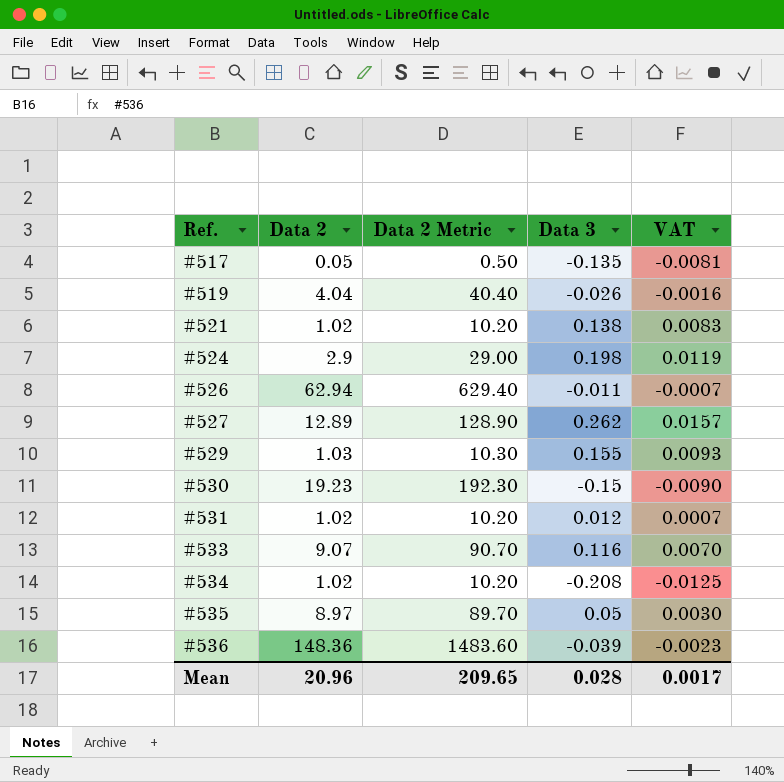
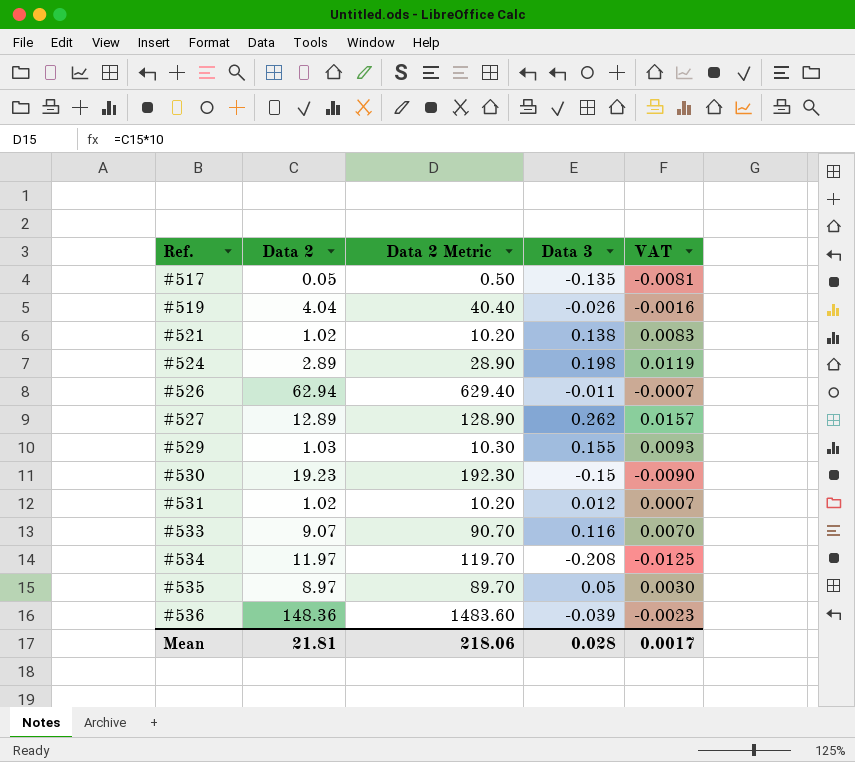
#524 | Data 2: 2.9 -> 2.89
#524 | Data 2 Metric: 29.00 -> 28.90
#534 | Data 2: 1.02 -> 11.97
#534 | Data 2 Metric: 10.20 -> 119.70
Mean | Data 2: 20.96 -> 21.81
Mean | Data 2 Metric: 209.65 -> 218.06

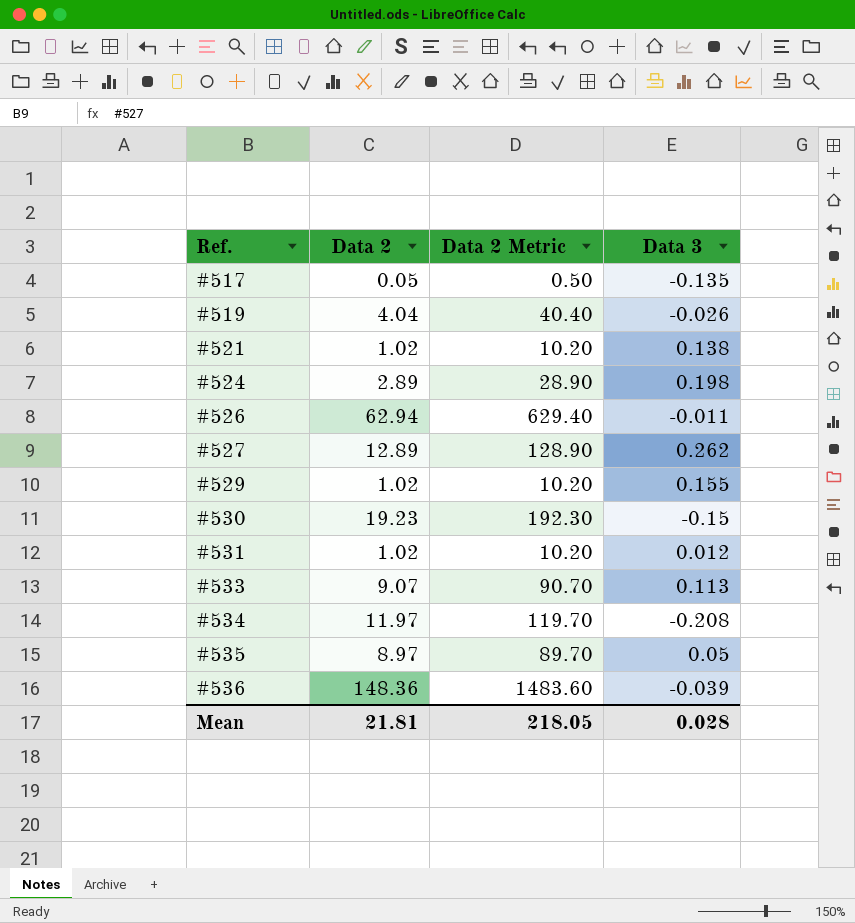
column VAT | formula: [Data 3] * 0.06 -> none
#529 | Data 2: 1.03 -> 1.02
#529 | Data 2 Metric: 10.30 -> 10.20
#533 | Data 3: 0.116 -> 0.113
Mean | Data 2 Metric: 218.06 -> 218.05

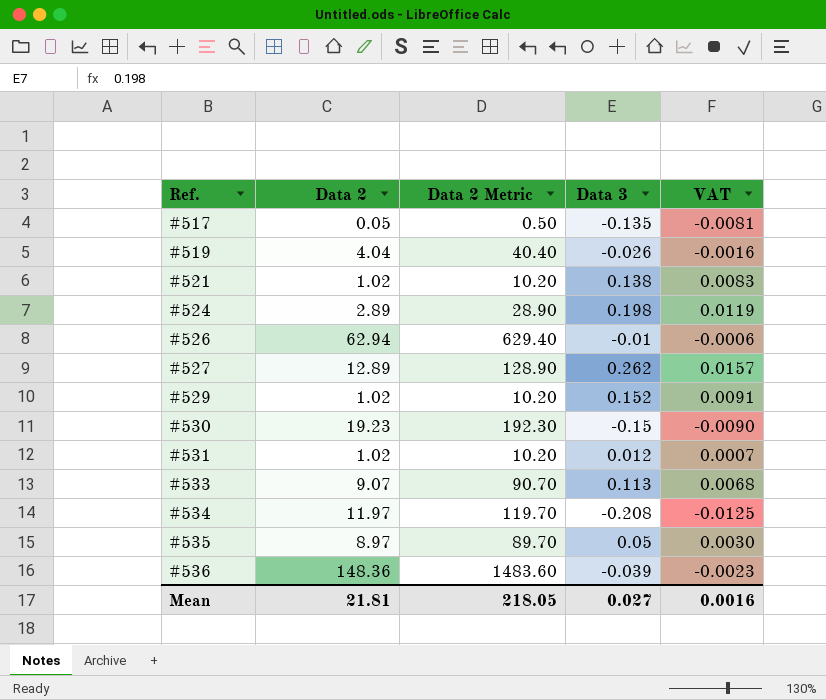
column VAT | formula: none -> [Data 3] * 0.06
#526 | Data 3: -0.011 -> -0.01
#529 | Data 3: 0.155 -> 0.152
Mean | Data 3: 0.028 -> 0.027

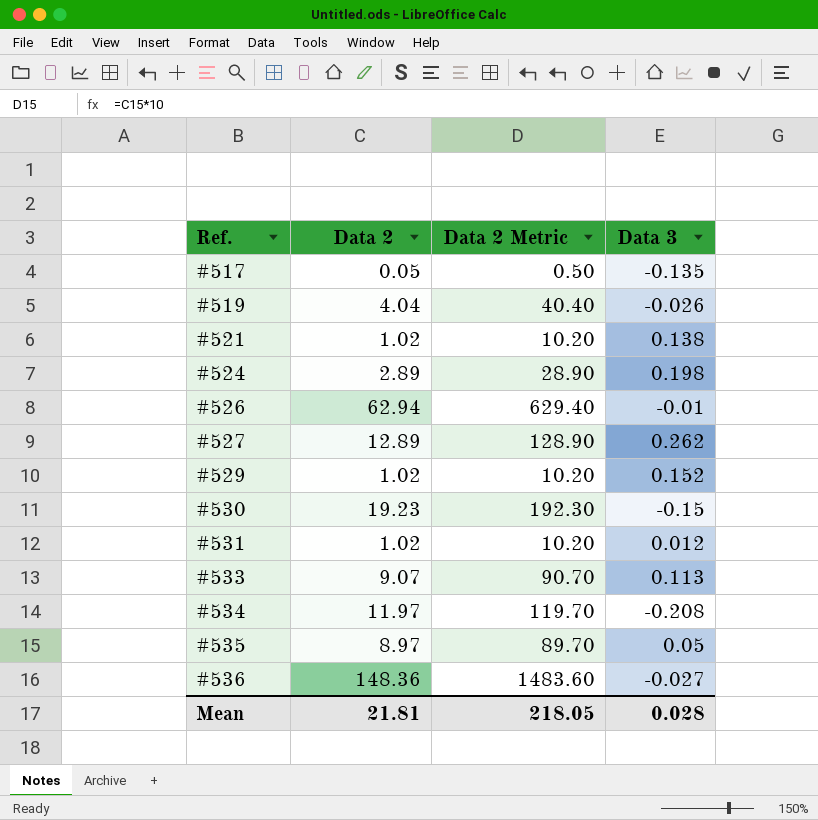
column VAT | formula: [Data 3] * 0.06 -> none
#536 | Data 3: -0.039 -> -0.027
Mean | Data 3: 0.027 -> 0.028

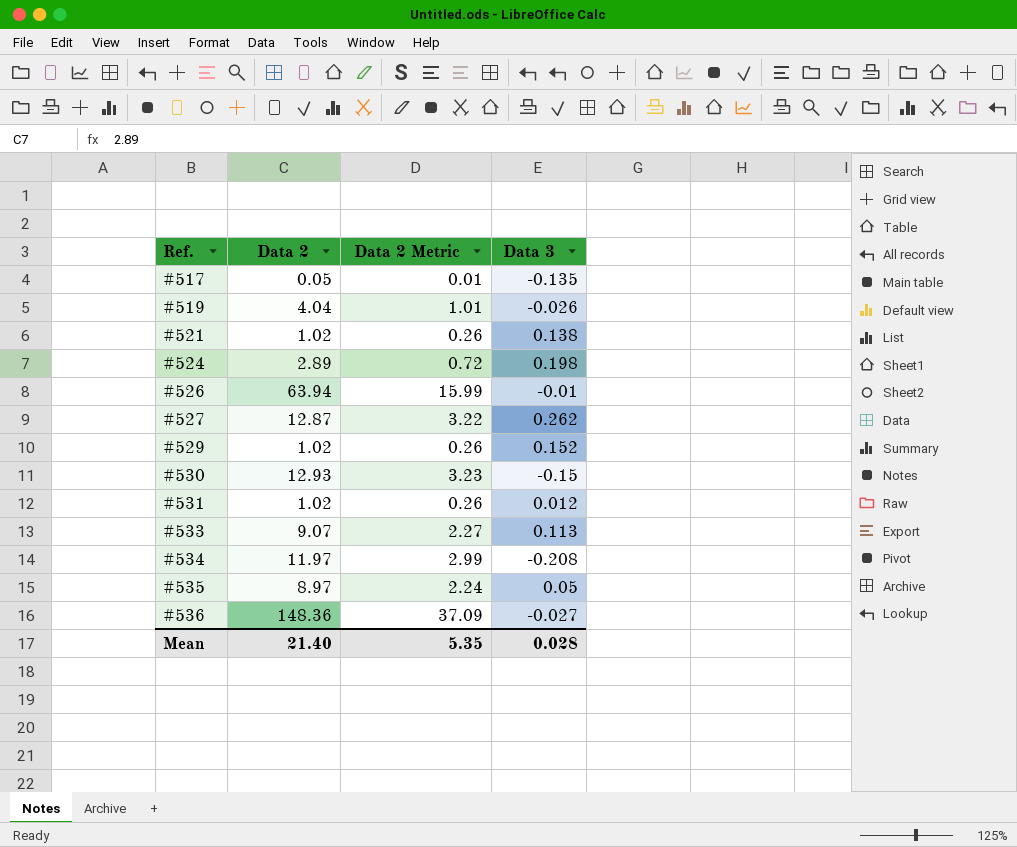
column Data 2 Metric | formula: [Data 2] * 10 -> [Data 2] * 0.25
#526 | Data 2: 62.94 -> 63.94
#527 | Data 2: 12.89 -> 12.87
#530 | Data 2: 19.23 -> 12.93
Mean | Data 2: 21.81 -> 21.40
Mean | Data 2 Metric: 218.05 -> 5.35

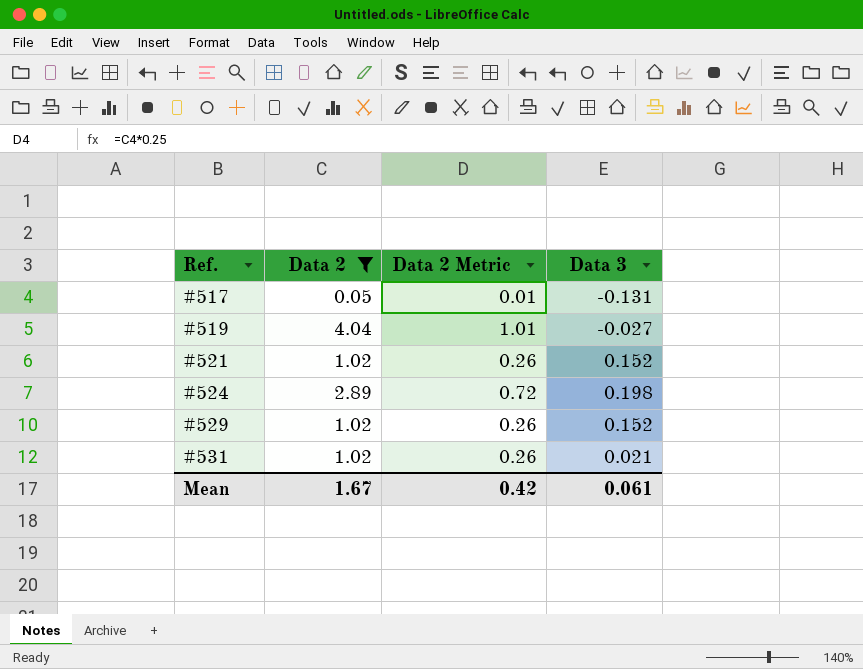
filter: none -> Data 2 <= 4.04
#517 | Data 3: -0.135 -> -0.131
#519 | Data 3: -0.026 -> -0.027
#521 | Data 3: 0.138 -> 0.152
#531 | Data 3: 0.012 -> 0.021
Mean | Data 2: 21.40 -> 1.67
Mean | Data 2 Metric: 5.35 -> 0.42
Mean | Data 3: 0.028 -> 0.061

